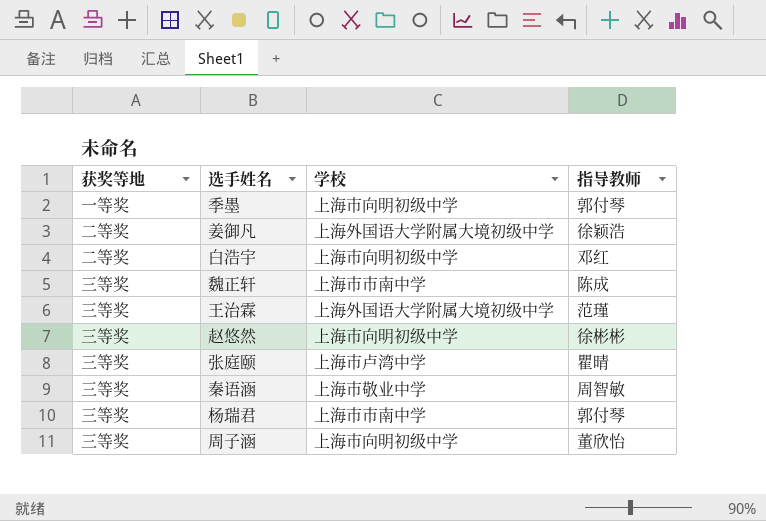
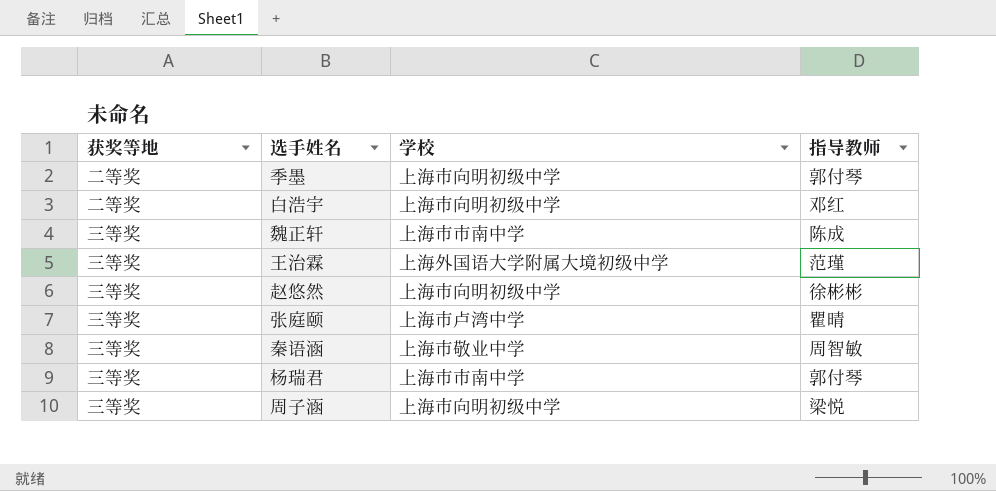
row 姜御凡: 二等奖 | 上海外国语大学附属大境初级中学 | 徐颖浩 -> none
季墨 | 获奖等地: 一等奖 -> 二等奖
周子涵 | 指导教师: 董欣怡 -> 梁悦

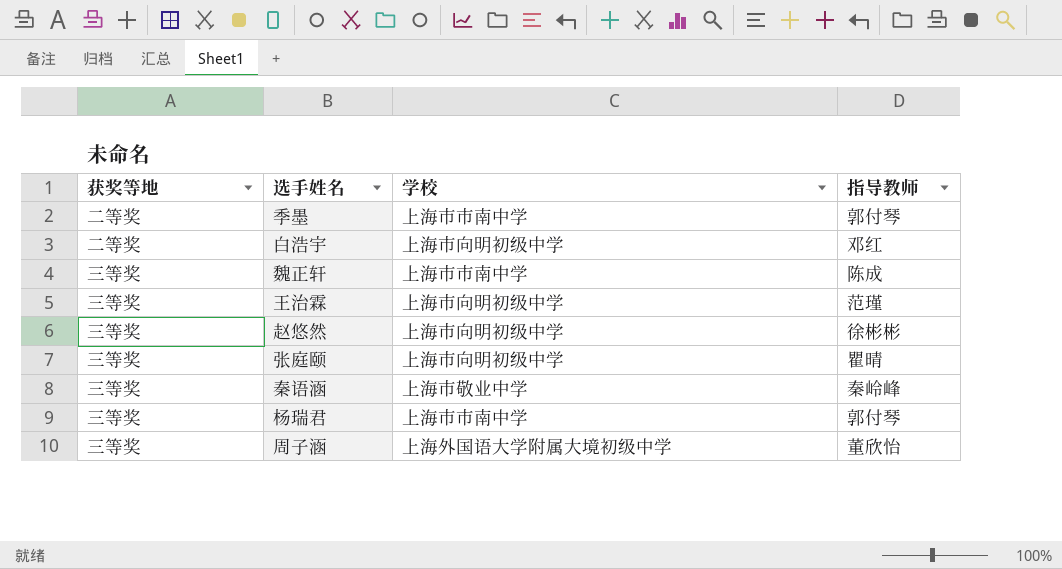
季墨 | 学校: 上海市向明初级中学 -> 上海市市南中学
王治霖 | 学校: 上海外国语大学附属大境初级中学 -> 上海市向明初级中学
张庭颐 | 学校: 上海市卢湾中学 -> 上海市向明初级中学
秦语涵 | 指导教师: 周智敏 -> 秦岭峰
周子涵 | 学校: 上海市向明初级中学 -> 上海外国语大学附属大境初级中学
周子涵 | 指导教师: 梁悦 -> 董欣怡

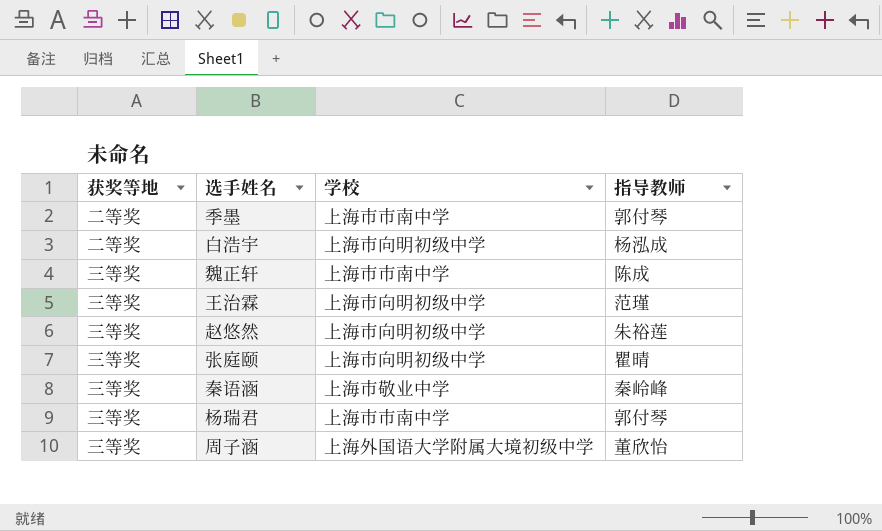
白浩宇 | 指导教师: 邓红 -> 杨泓成
赵悠然 | 指导教师: 徐彬彬 -> 朱裕莲

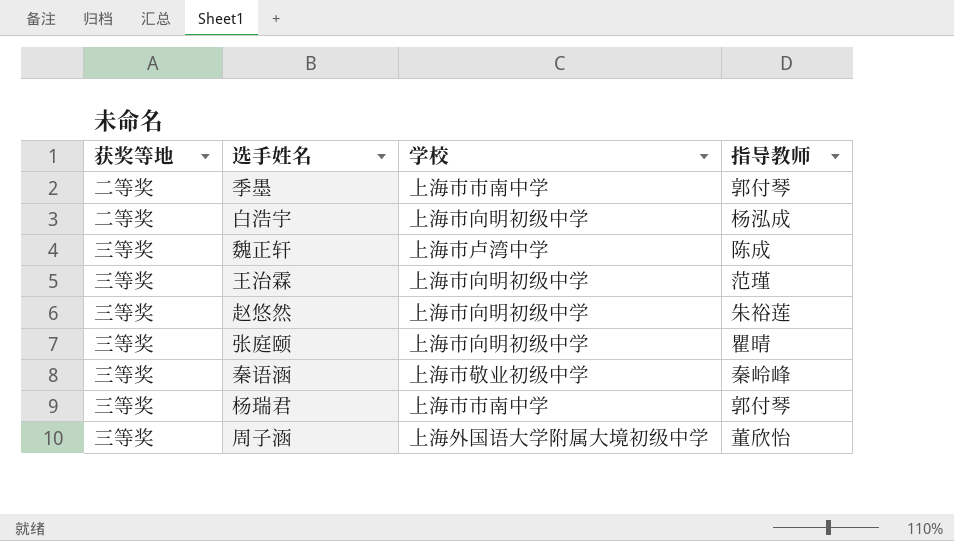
魏正轩 | 学校: 上海市市南中学 -> 上海市卢湾中学
秦语涵 | 学校: 上海市敬业中学 -> 上海市敬业初级中学

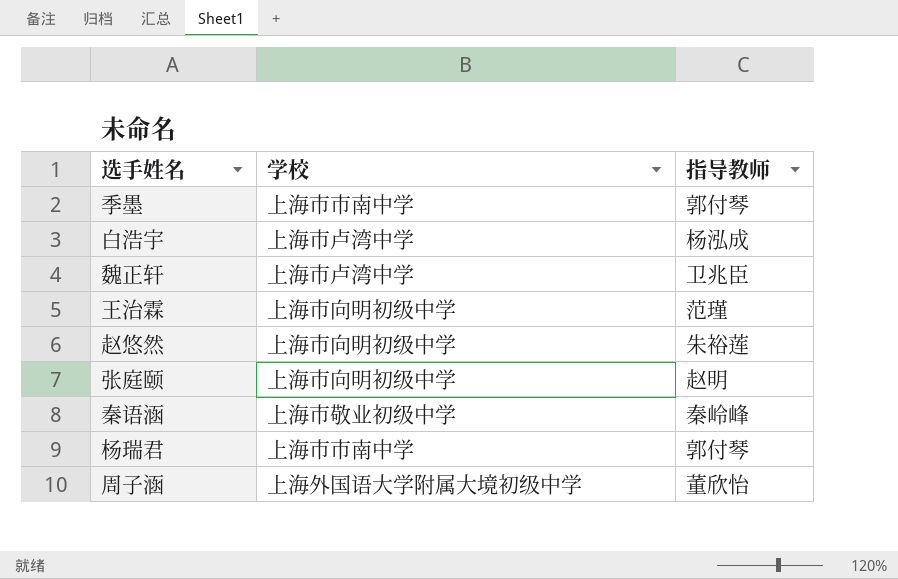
column 获奖等地 | position: 1 -> none
白浩宇 | 学校: 上海市向明初级中学 -> 上海市卢湾中学
魏正轩 | 指导教师: 陈成 -> 卫兆臣
张庭颐 | 指导教师: 瞿晴 -> 赵明

